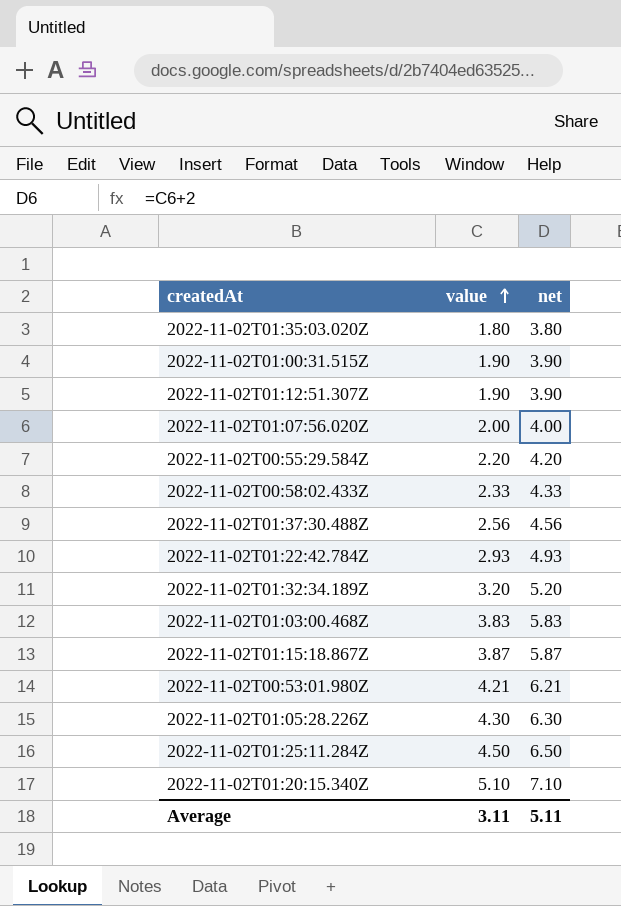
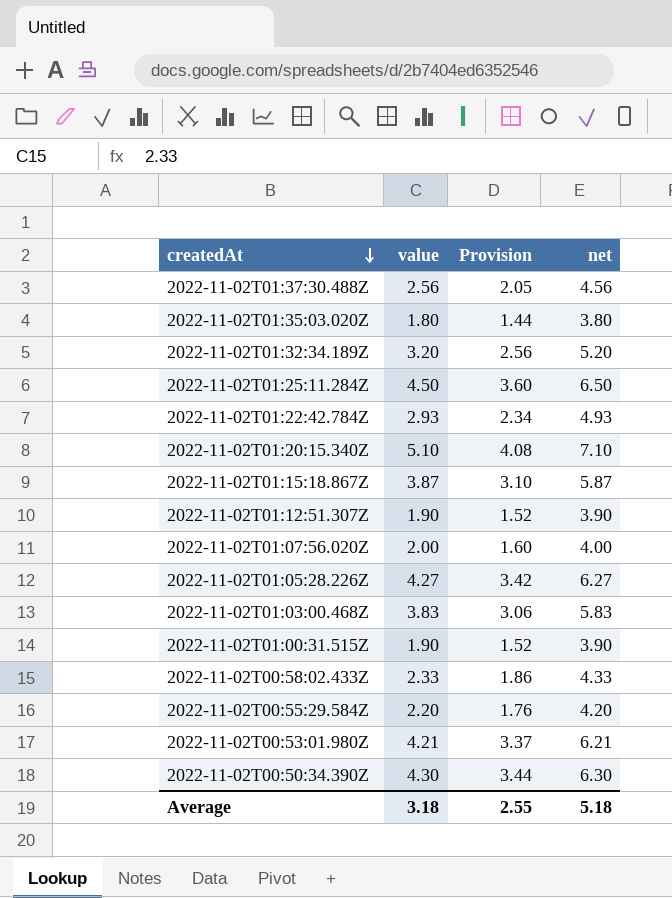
row order: value ascending -> createdAt descending
column Provision | formula: none -> [value] * 0.8
2022-11-02T01:05:28.226Z | value: 4.30 -> 4.27
2022-11-02T01:05:28.226Z | net: 6.30 -> 6.27
row 2022-11-02T00:50:34.390Z: none -> 4.30 | 3.44 | 6.30
Average | value: 3.11 -> 3.18
Average | net: 5.11 -> 5.18

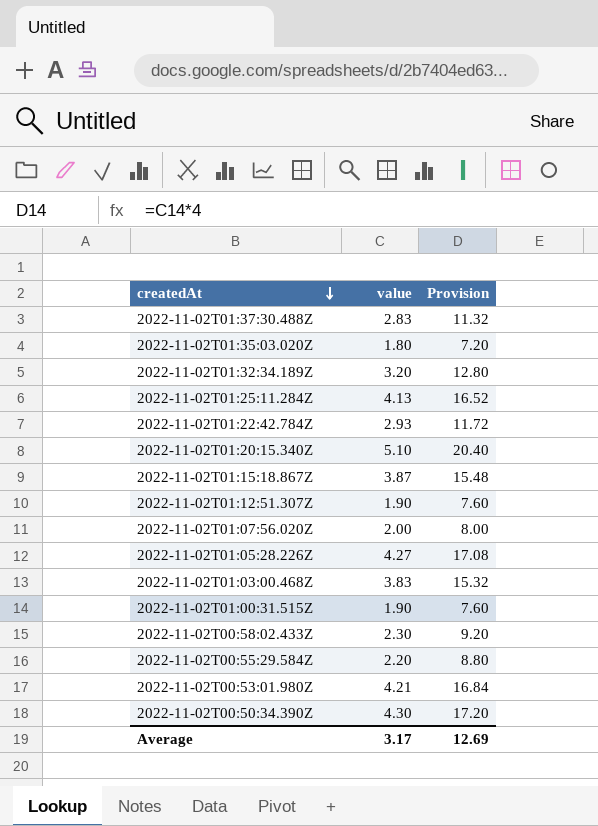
column net | formula: [value] + 2 -> none
column Provision | formula: [value] * 0.8 -> [value] * 4
2022-11-02T01:37:30.488Z | value: 2.56 -> 2.83
2022-11-02T01:25:11.284Z | value: 4.50 -> 4.13
2022-11-02T00:58:02.433Z | value: 2.33 -> 2.30
Average | value: 3.18 -> 3.17
Average | Provision: 2.55 -> 12.69

